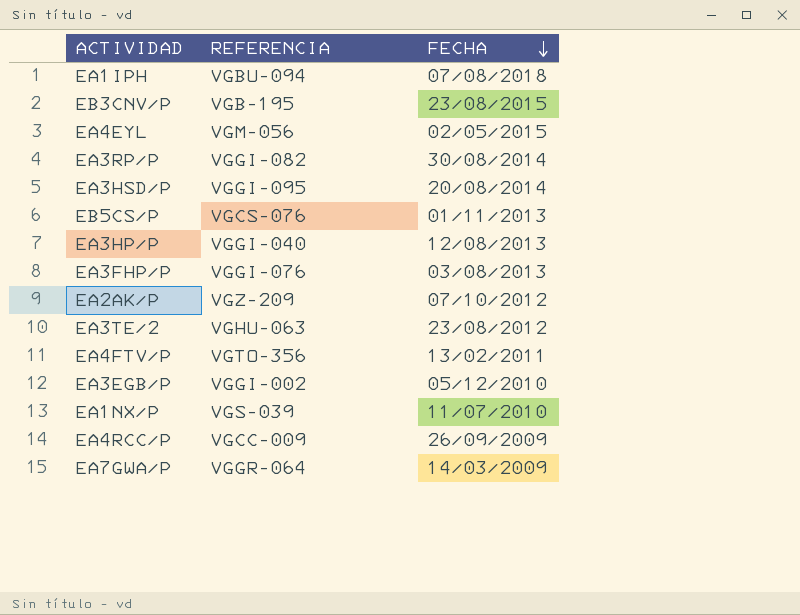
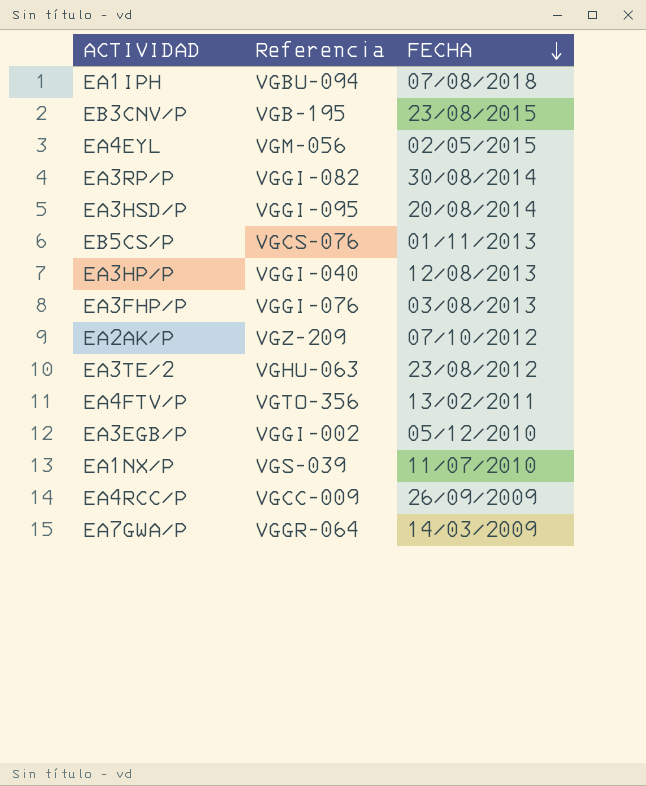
column name: REFERENCIA -> Referencia

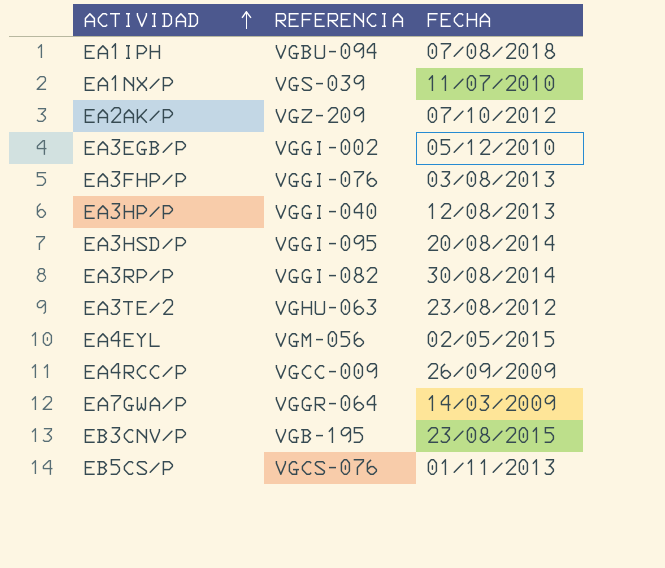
row order: FECHA descending -> ACTIVIDAD ascending
column name: Referencia -> REFERENCIA
row EA4FTV/P: VGTO-356 | 13/02/2011 -> none

